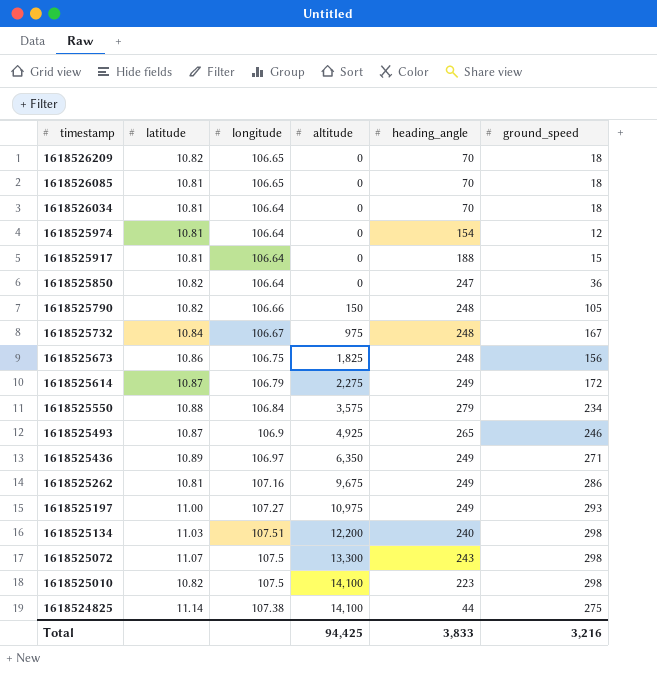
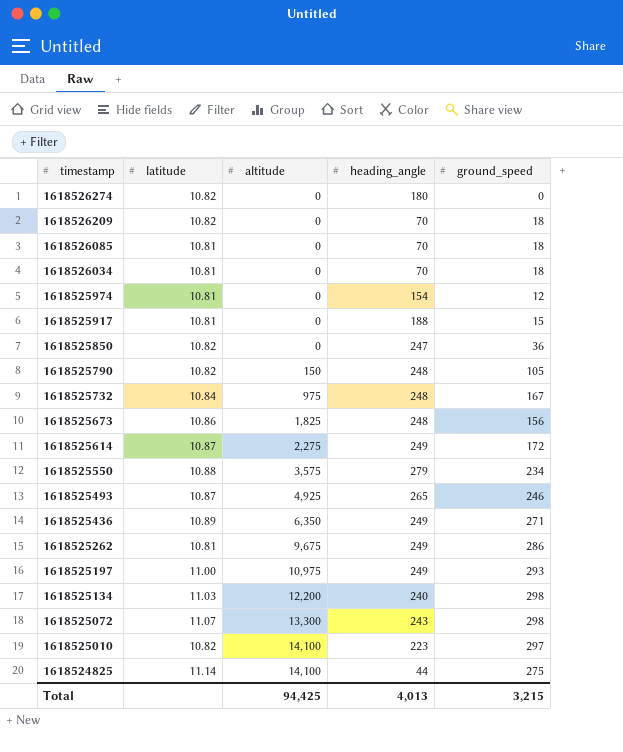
column longitude | position: 3 -> none
row 1618526274: none -> 10.82 | 0 | 180 | 0
1618525010 | ground_speed: 298 -> 297
Total | heading_angle: 3,833 -> 4,013
Total | ground_speed: 3,216 -> 3,215

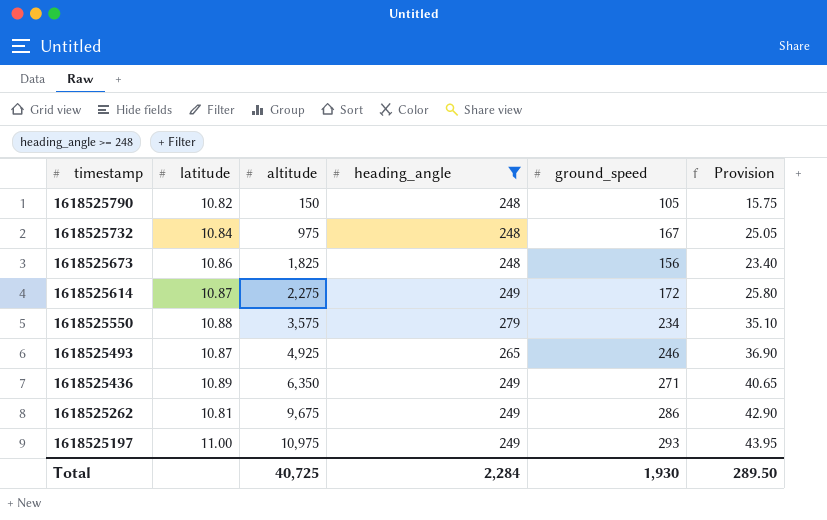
filter: none -> heading_angle >= 248
column Provision | formula: none -> [ground_speed] * 0.15
Total | altitude: 94,425 -> 40,725
Total | heading_angle: 4,013 -> 2,284
Total | ground_speed: 3,215 -> 1,930

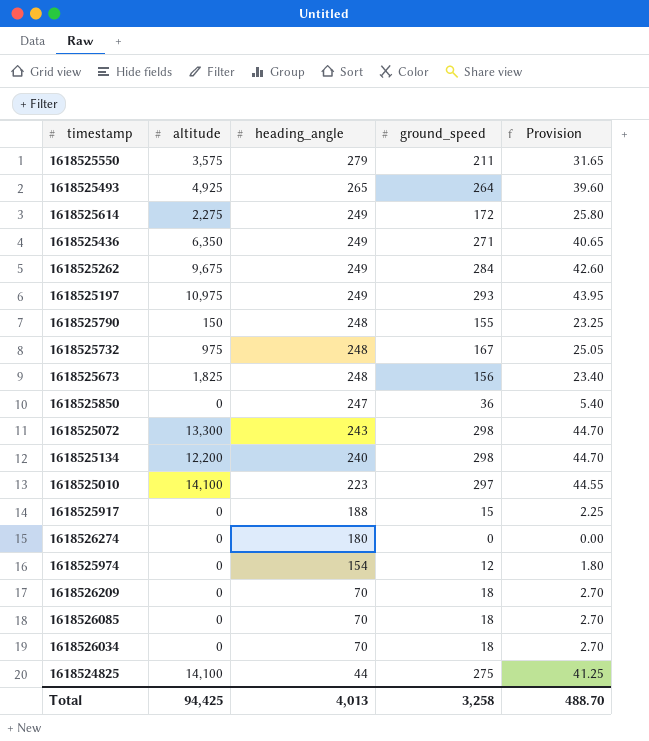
filter: heading_angle >= 248 -> none
row order: timestamp descending -> heading_angle descending
column latitude | position: 2 -> none
1618525550 | ground_speed: 234 -> 211
1618525550 | Provision: 35.10 -> 31.65
1618525493 | ground_speed: 246 -> 264
1618525493 | Provision: 36.90 -> 39.60
1618525262 | ground_speed: 286 -> 284
1618525262 | Provision: 42.90 -> 42.60
1618525790 | ground_speed: 105 -> 155
1618525790 | Provision: 15.75 -> 23.25
Total | altitude: 40,725 -> 94,425
Total | heading_angle: 2,284 -> 4,013
Total | ground_speed: 1,930 -> 3,258
Total | Provision: 289.50 -> 488.70

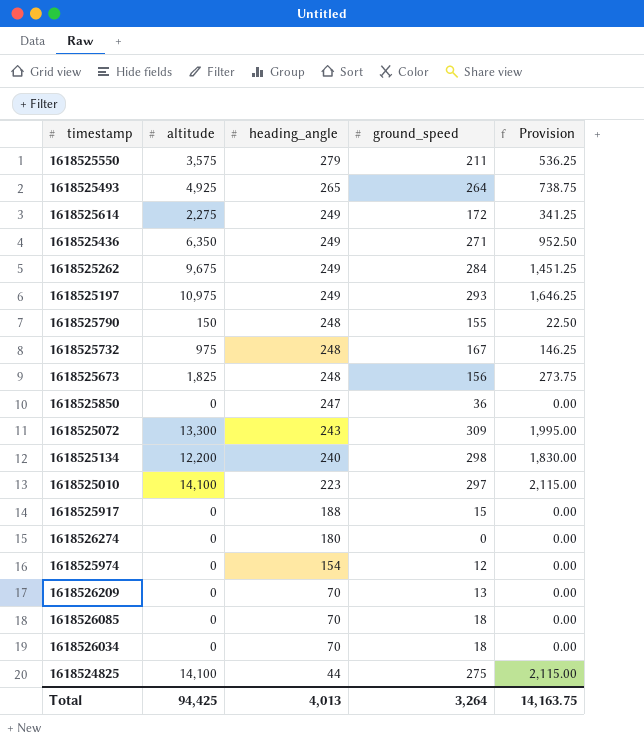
column Provision | formula: [ground_speed] * 0.15 -> [altitude] * 0.15
1618525072 | ground_speed: 298 -> 309
1618526209 | ground_speed: 18 -> 13
Total | ground_speed: 3,258 -> 3,264
Total | Provision: 488.70 -> 14,163.75

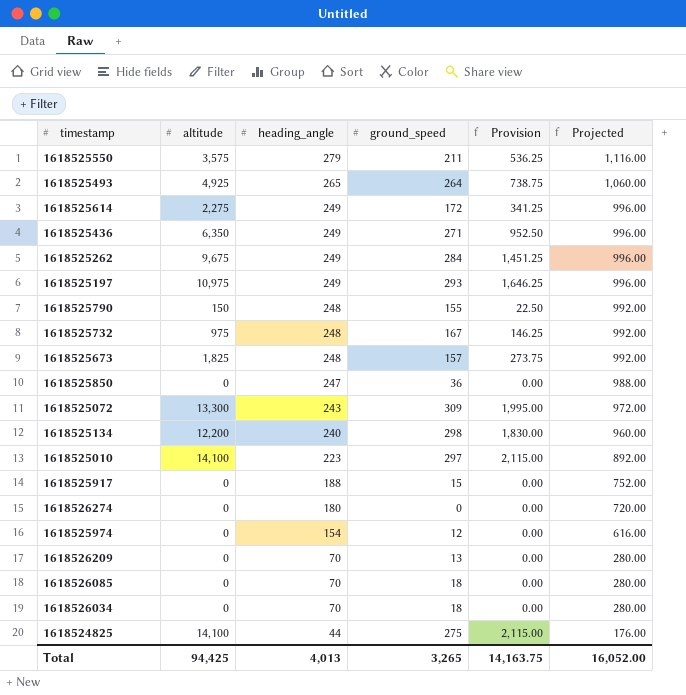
column Projected | formula: none -> [heading_angle] * 4
1618525673 | ground_speed: 156 -> 157
Total | ground_speed: 3,264 -> 3,265

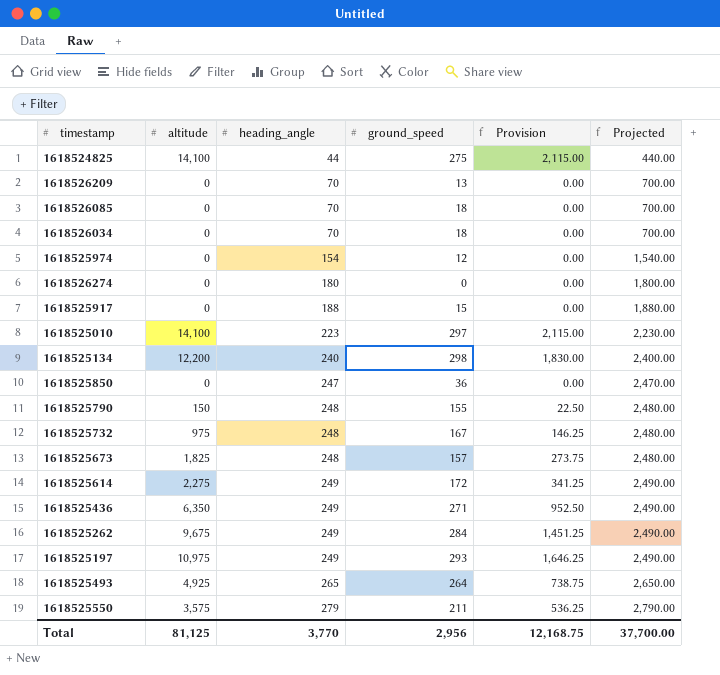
row order: heading_angle descending -> heading_angle ascending
column Projected | formula: [heading_angle] * 4 -> [heading_angle] * 10
row 1618525072: 13,300 | 243 | 309 | 1,995.00 | 972.00 -> none
Total | altitude: 94,425 -> 81,125
Total | heading_angle: 4,013 -> 3,770
Total | ground_speed: 3,265 -> 2,956
Total | Provision: 14,163.75 -> 12,168.75
Total | Projected: 16,052.00 -> 37,700.00

